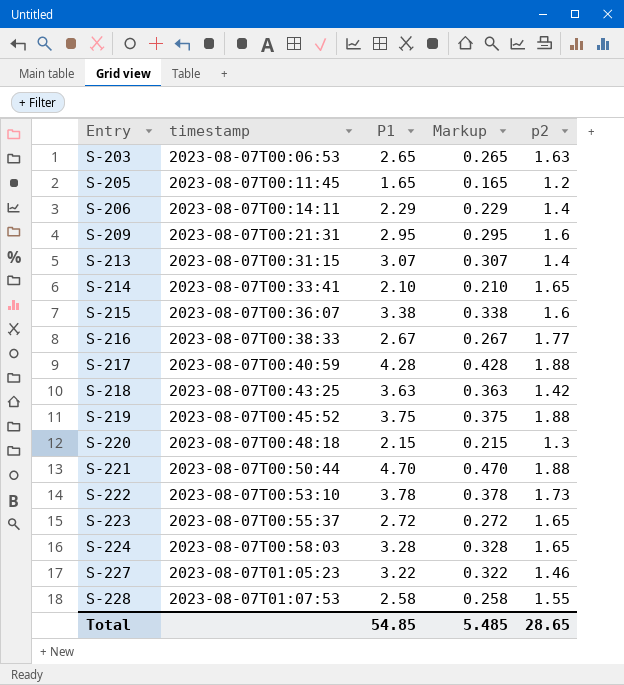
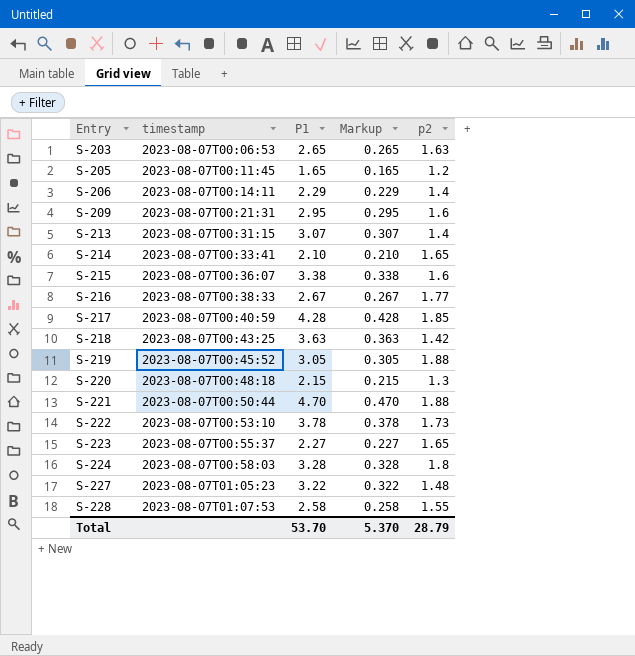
S-217 | p2: 1.88 -> 1.85
S-219 | P1: 3.75 -> 3.05
S-219 | Markup: 0.375 -> 0.305
S-223 | P1: 2.72 -> 2.27
S-223 | Markup: 0.272 -> 0.227
S-224 | p2: 1.65 -> 1.8
S-227 | p2: 1.46 -> 1.48
Total | P1: 54.85 -> 53.70
Total | Markup: 5.485 -> 5.370
Total | p2: 28.65 -> 28.79

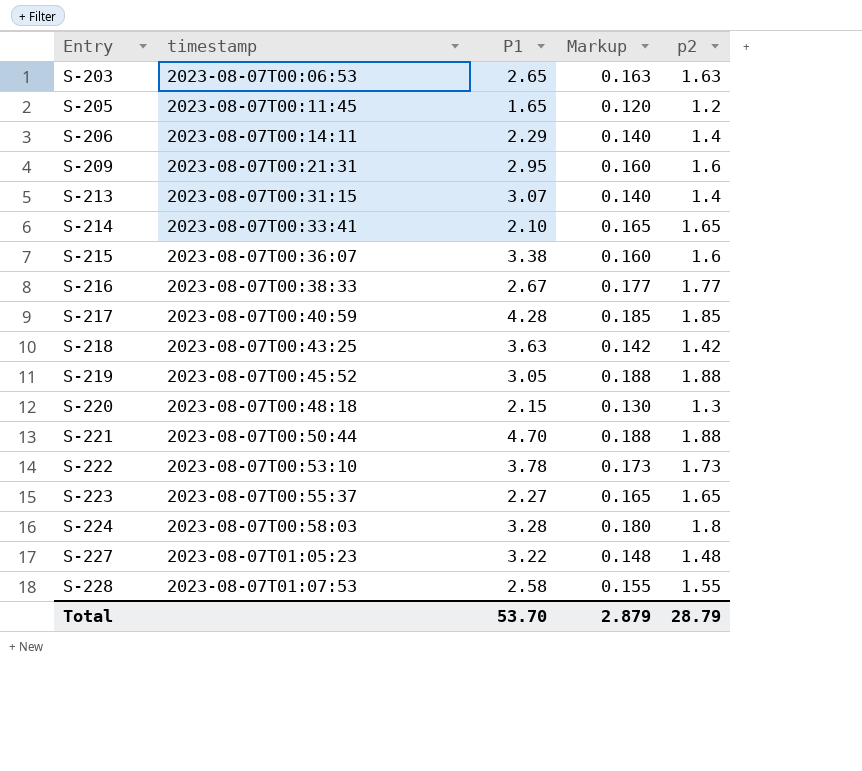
column Markup | formula: [P1] * 0.1 -> [p2] * 0.1
Total | Markup: 5.370 -> 2.879

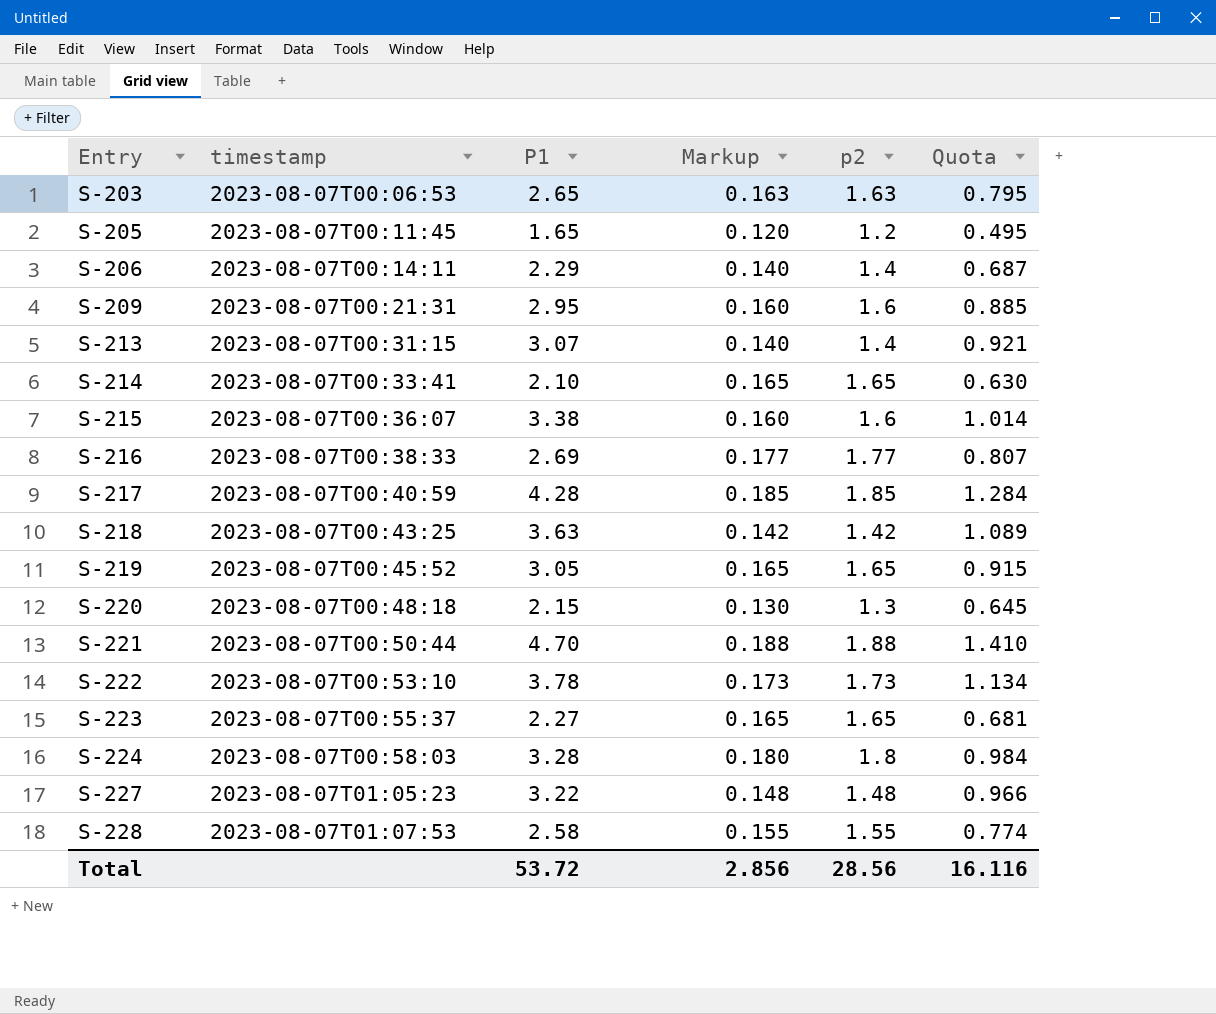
column Quota | formula: none -> [P1] * 0.3
S-216 | P1: 2.67 -> 2.69
S-219 | Markup: 0.188 -> 0.165
S-219 | p2: 1.88 -> 1.65
Total | P1: 53.70 -> 53.72
Total | Markup: 2.879 -> 2.856
Total | p2: 28.79 -> 28.56

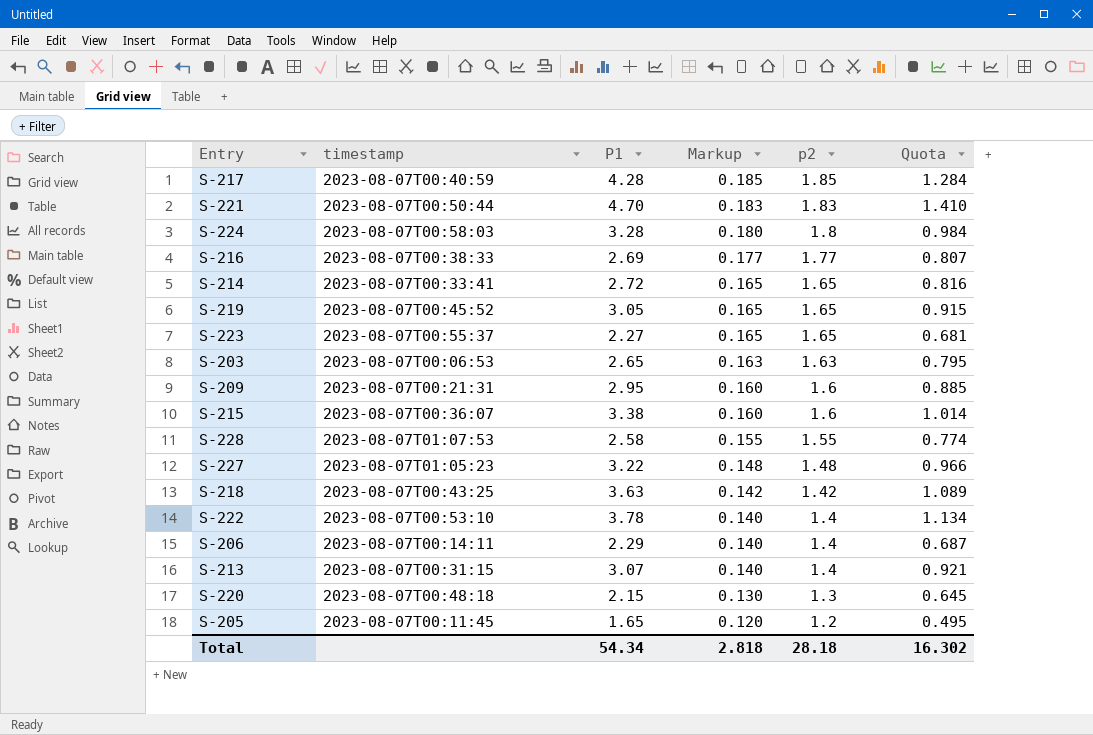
row order: Entry ascending -> Markup descending
S-221 | Markup: 0.188 -> 0.183
S-221 | p2: 1.88 -> 1.83
S-214 | P1: 2.10 -> 2.72
S-214 | Quota: 0.630 -> 0.816
S-222 | Markup: 0.173 -> 0.140
S-222 | p2: 1.73 -> 1.4
Total | P1: 53.72 -> 54.34
Total | Markup: 2.856 -> 2.818
Total | p2: 28.56 -> 28.18
Total | Quota: 16.116 -> 16.302

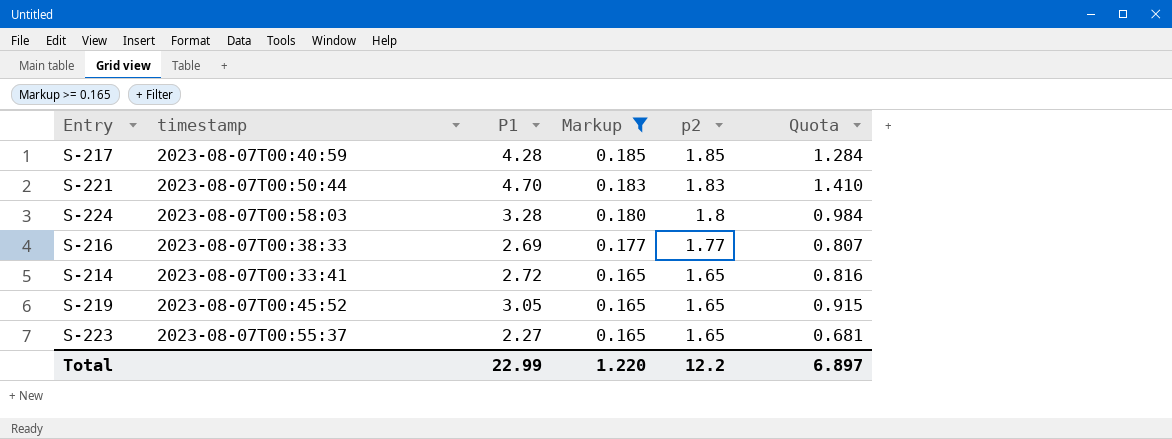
filter: none -> Markup >= 0.165
Total | P1: 54.34 -> 22.99
Total | Markup: 2.818 -> 1.220
Total | p2: 28.18 -> 12.2
Total | Quota: 16.302 -> 6.897

